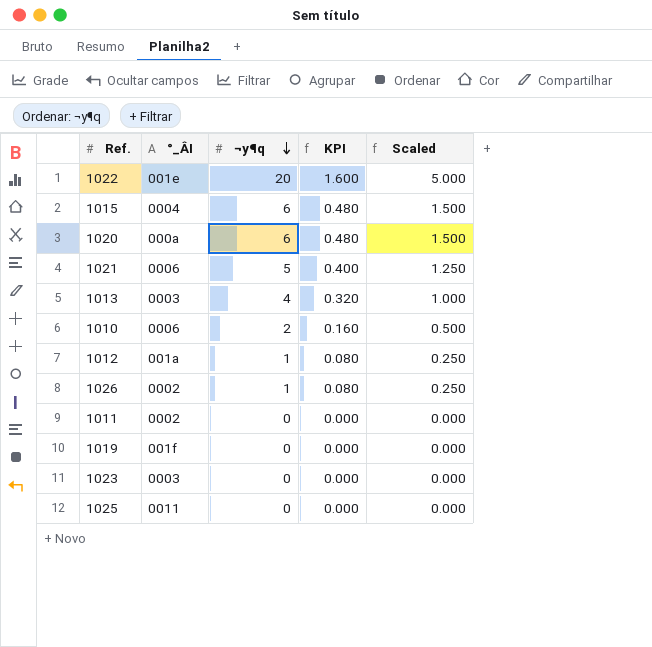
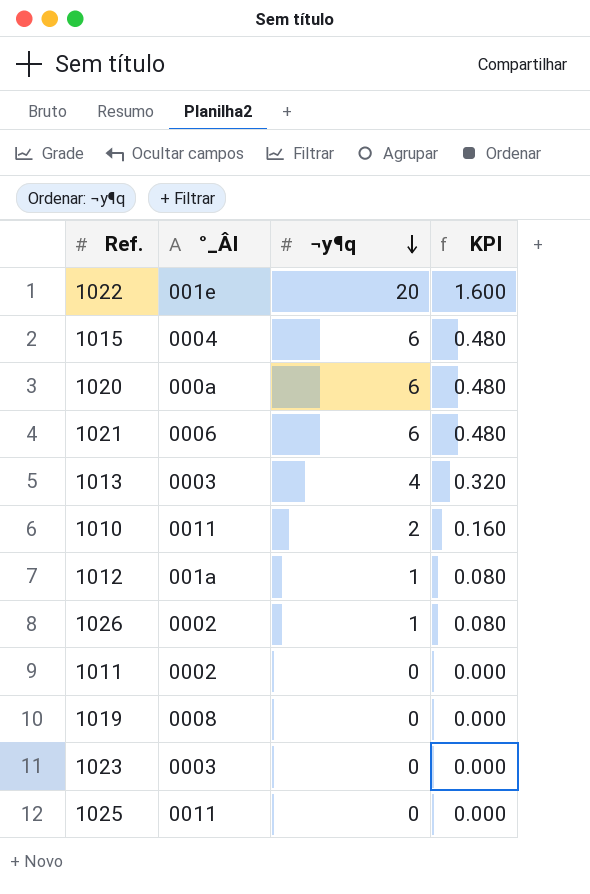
column Scaled | formula: [¬y¶q] * 0.25 -> none
1021 | ¬y¶q: 5 -> 6
1021 | KPI: 0.400 -> 0.480
1010 | °_ÂI: 0006 -> 0011
1019 | °_ÂI: 001f -> 0008

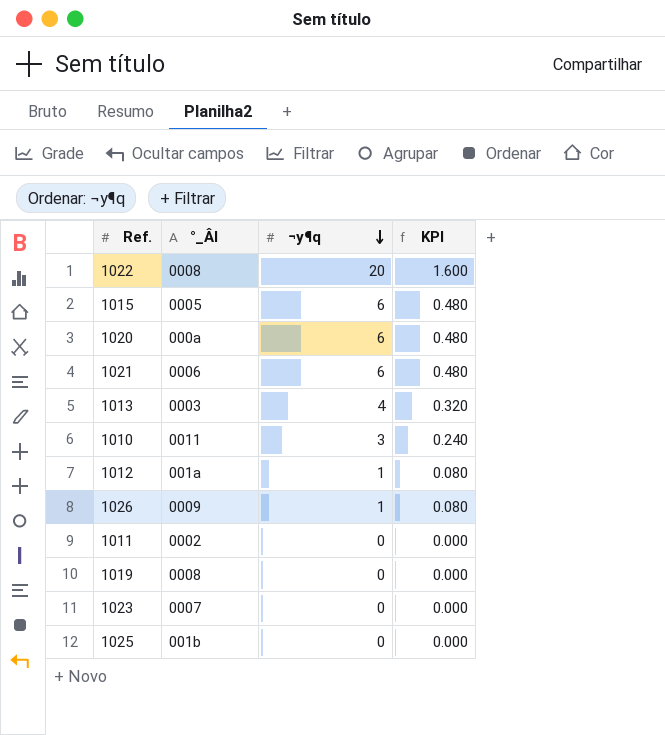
1022 | °_ÂI: 001e -> 0008
1015 | °_ÂI: 0004 -> 0005
1010 | ¬y¶q: 2 -> 3
1010 | KPI: 0.160 -> 0.240
1026 | °_ÂI: 0002 -> 0009
1023 | °_ÂI: 0003 -> 0007
1025 | °_ÂI: 0011 -> 001b

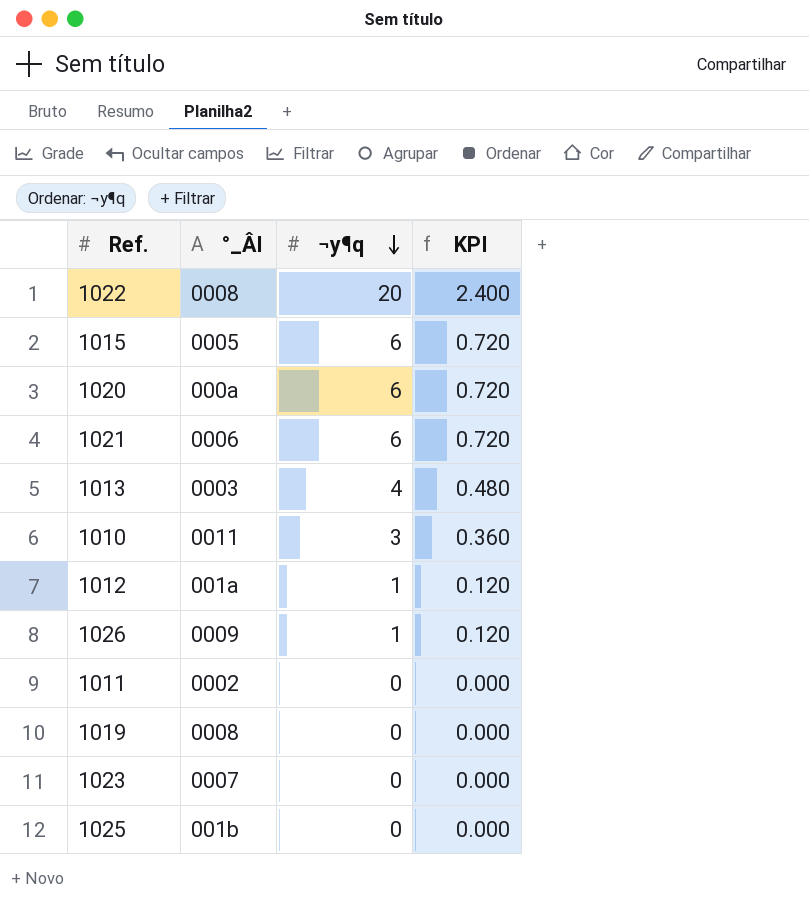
column KPI | formula: [¬y¶q] * 0.08 -> [¬y¶q] * 0.12

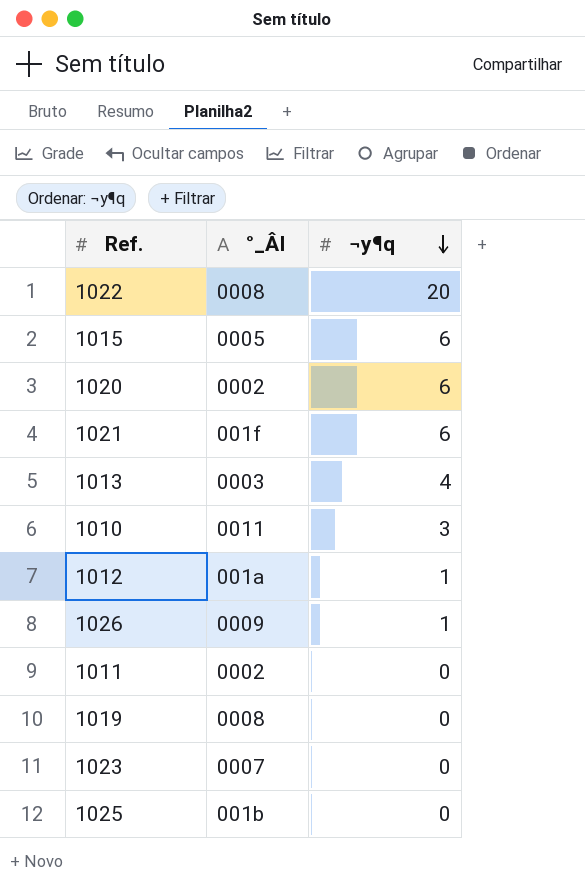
column KPI | formula: [¬y¶q] * 0.12 -> none
1020 | °_ÂI: 000a -> 0002
1021 | °_ÂI: 0006 -> 001f

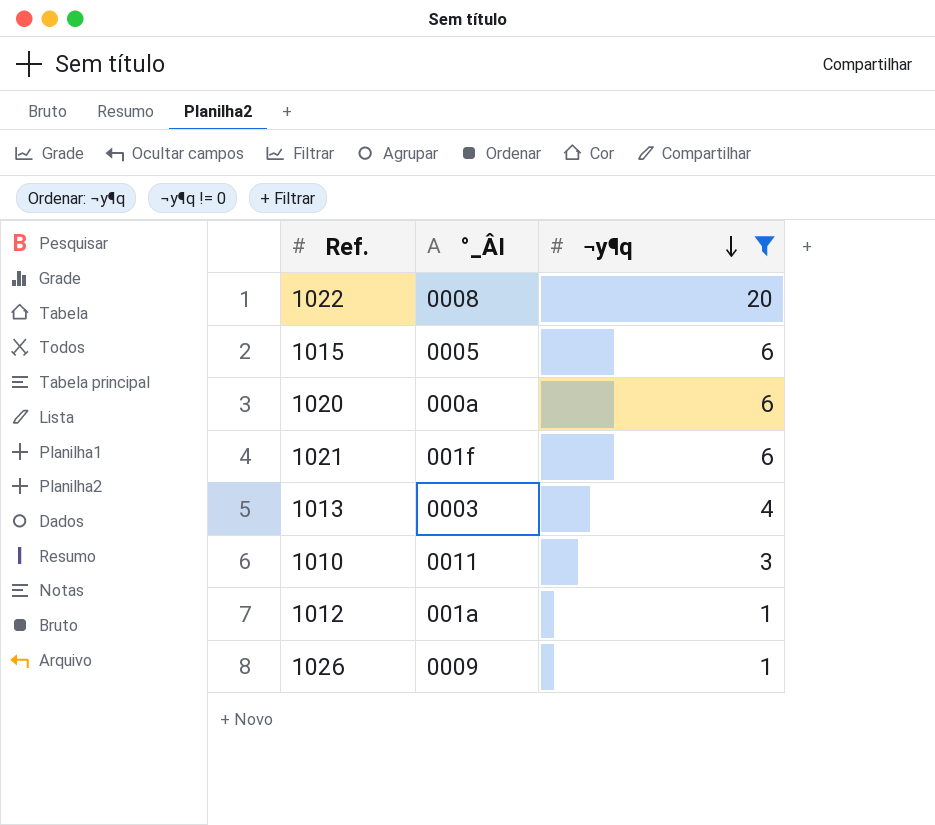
filter: none -> ¬y¶q != 0
1020 | °_ÂI: 0002 -> 000a

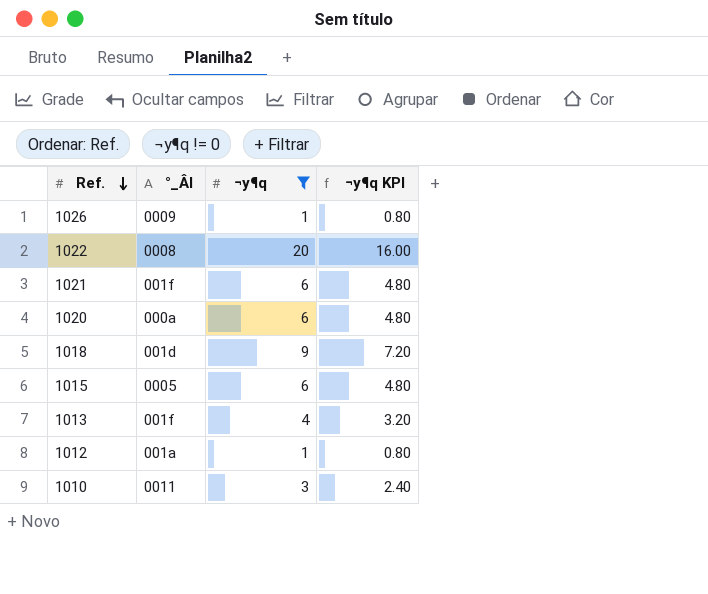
row order: ¬y¶q descending -> Ref. descending
column ¬y¶q KPI | formula: none -> [¬y¶q] * 0.8
row 1018: none -> 001d | 9 | 7.20
1013 | °_ÂI: 0003 -> 001f

